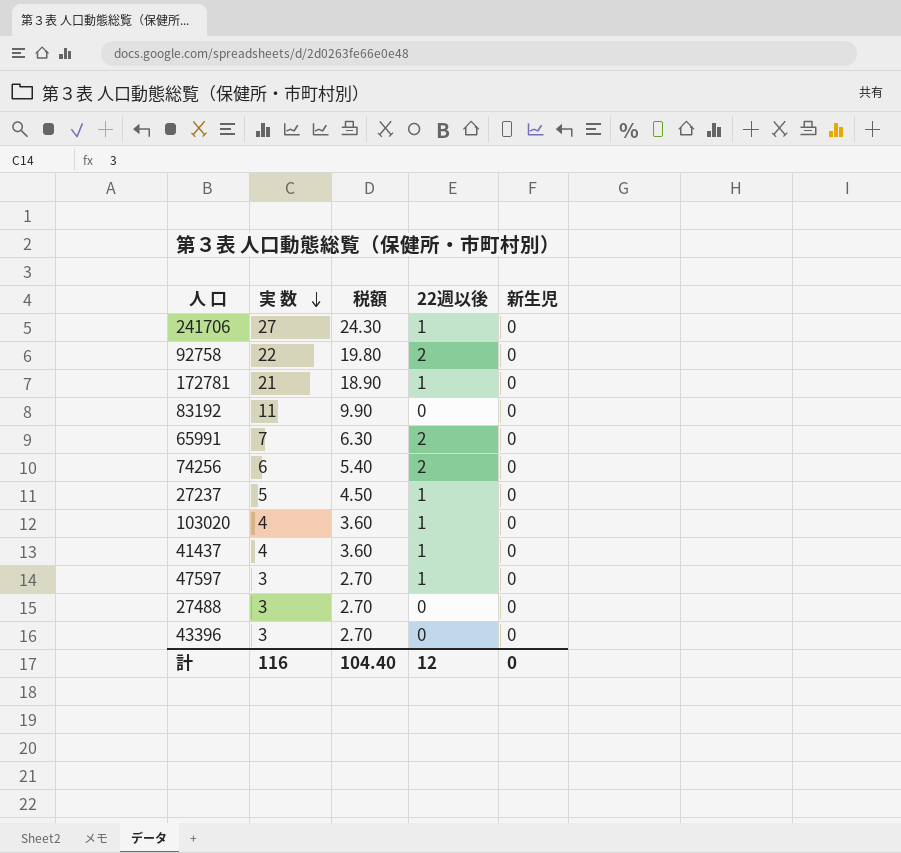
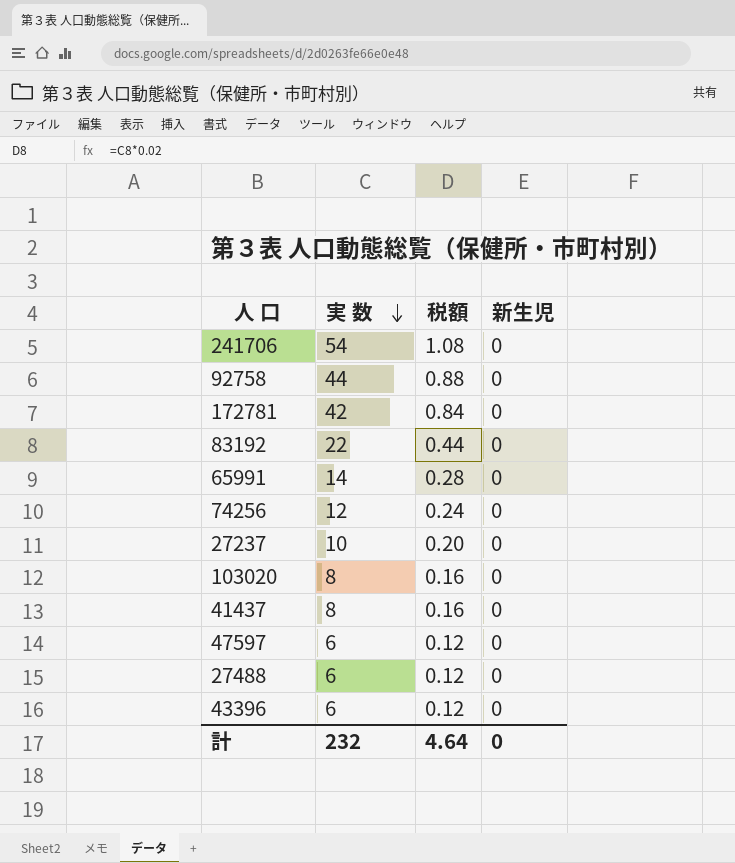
column 22週以後 | position: 4 -> none
column 税額 | formula: [実 数] * 0.9 -> [実 数] * 0.02
241706 | 実 数: 27 -> 54
92758 | 実 数: 22 -> 44
172781 | 実 数: 21 -> 42
83192 | 実 数: 11 -> 22
65991 | 実 数: 7 -> 14
74256 | 実 数: 6 -> 12
27237 | 実 数: 5 -> 10
103020 | 実 数: 4 -> 8
41437 | 実 数: 4 -> 8
47597 | 実 数: 3 -> 6
27488 | 実 数: 3 -> 6
43396 | 実 数: 3 -> 6
計 | 実 数: 116 -> 232
計 | 税額: 104.40 -> 4.64

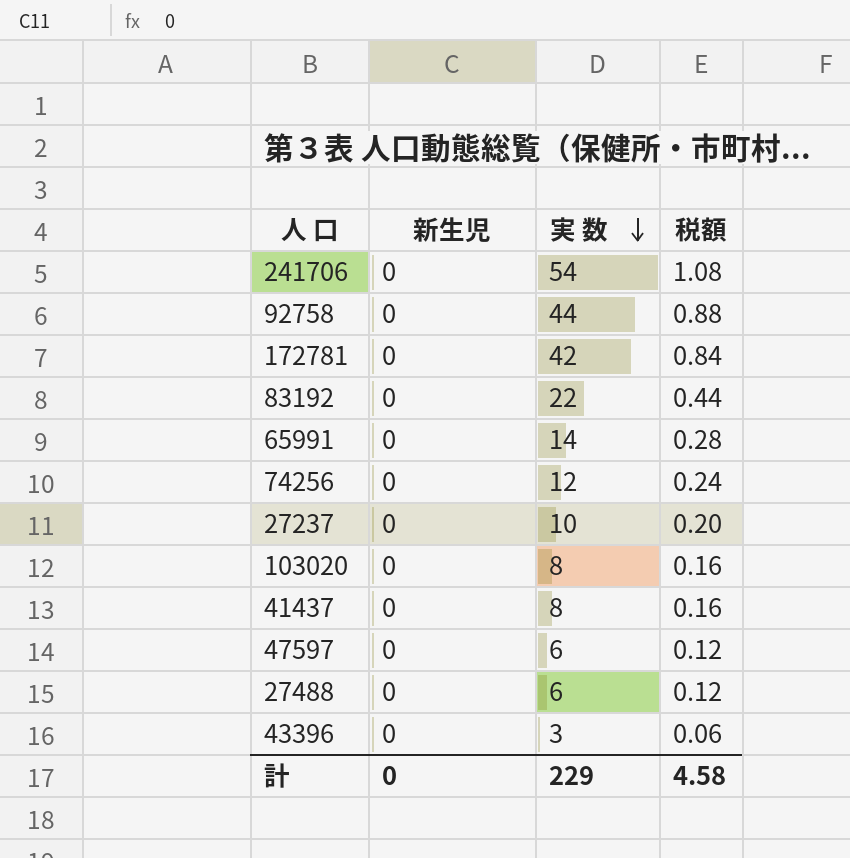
column 新生児 | position: 4 -> 2
43396 | 実 数: 6 -> 3
43396 | 税額: 0.12 -> 0.06
計 | 実 数: 232 -> 229
計 | 税額: 4.64 -> 4.58

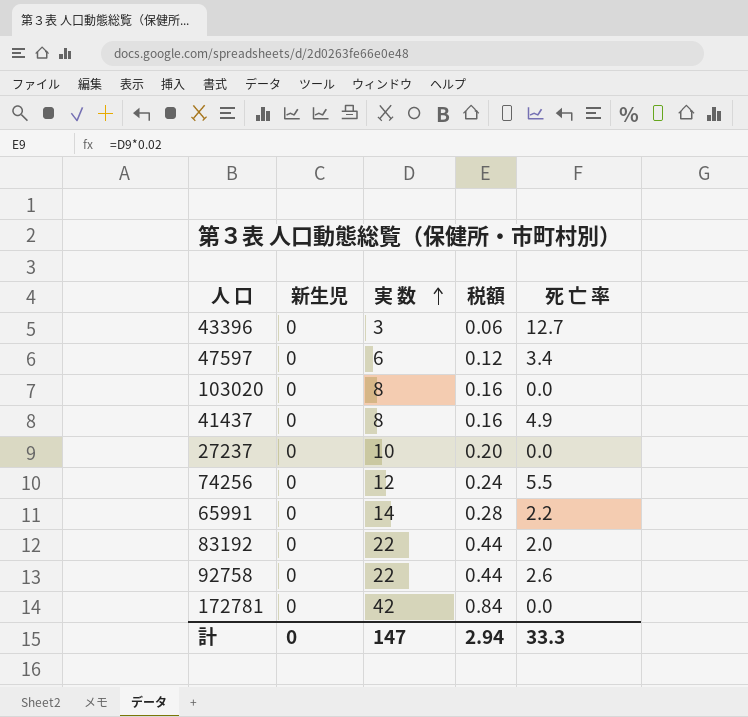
row order: 実 数 descending -> 実 数 ascending
column 死 亡 率 | position: none -> 5
row 241706: 0 | 54 | 1.08 -> none
row 27488: 0 | 6 | 0.12 -> none
92758 | 実 数: 44 -> 22
92758 | 税額: 0.88 -> 0.44
計 | 実 数: 229 -> 147
計 | 税額: 4.58 -> 2.94

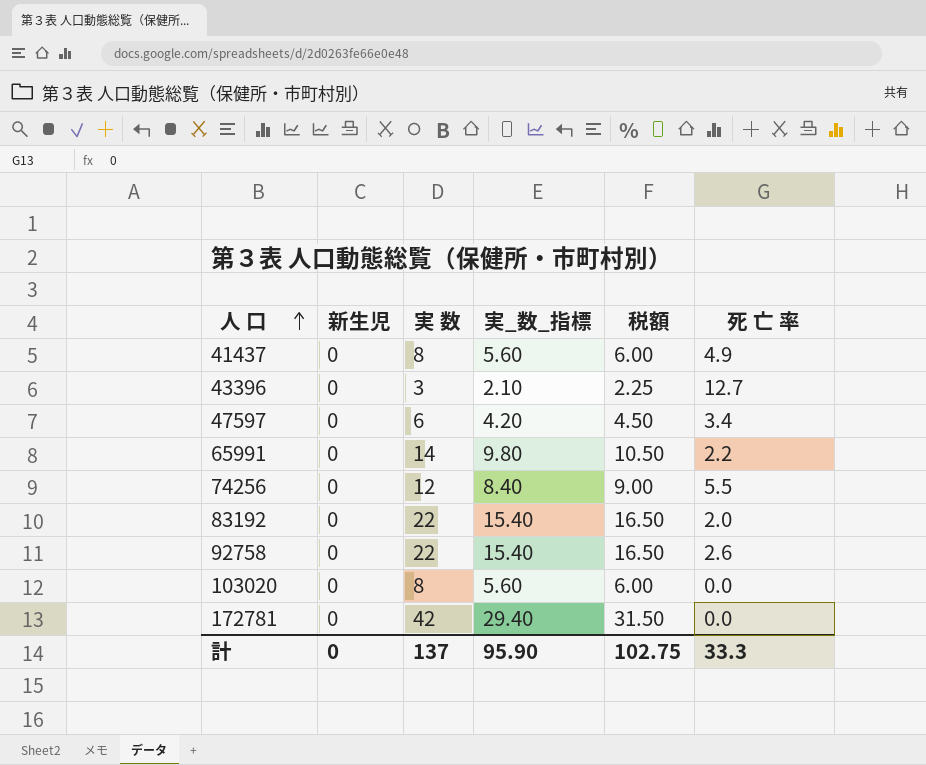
row order: 実 数 ascending -> 人 口 ascending
column 実_数_指標 | formula: none -> [実 数] * 0.7
column 税額 | formula: [実 数] * 0.02 -> [実 数] * 0.75
row 27237: 0 | 10 | 0.20 | 0.0 -> none
計 | 実 数: 147 -> 137
計 | 税額: 2.94 -> 102.75

